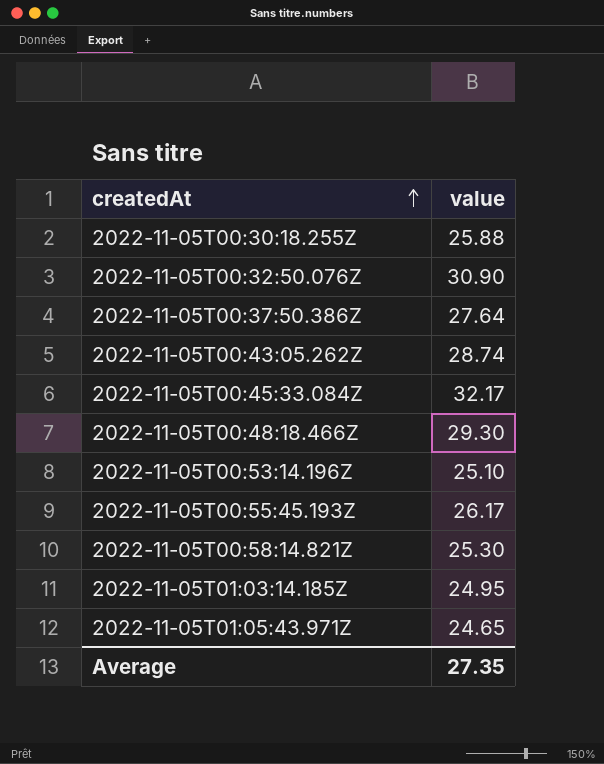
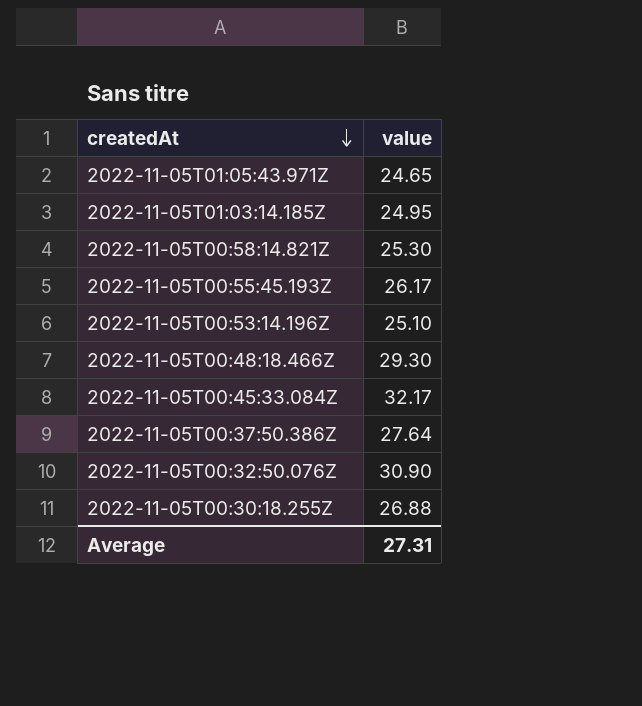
row order: createdAt ascending -> createdAt descending
row 2022-11-05T00:43:05.262Z: 28.74 -> none
2022-11-05T00:30:18.255Z | value: 25.88 -> 26.88
Average | value: 27.35 -> 27.31

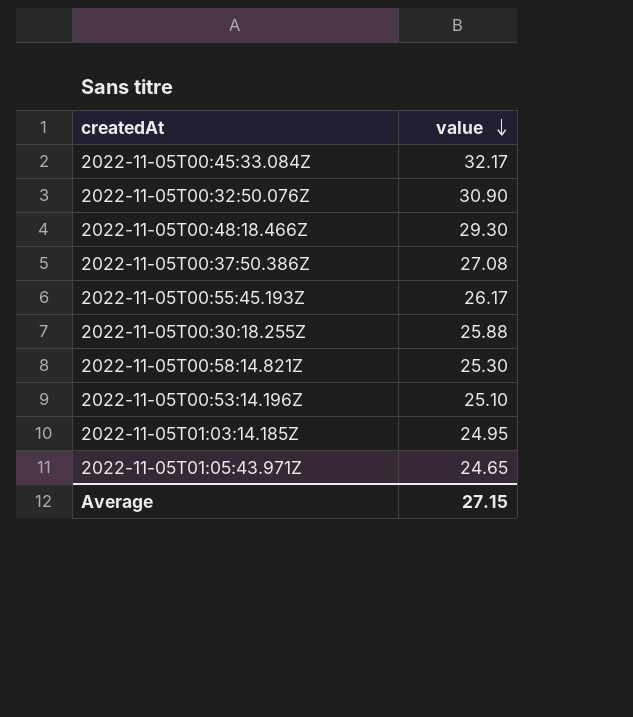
row order: createdAt descending -> value descending
2022-11-05T00:37:50.386Z | value: 27.64 -> 27.08
2022-11-05T00:30:18.255Z | value: 26.88 -> 25.88
Average | value: 27.31 -> 27.15

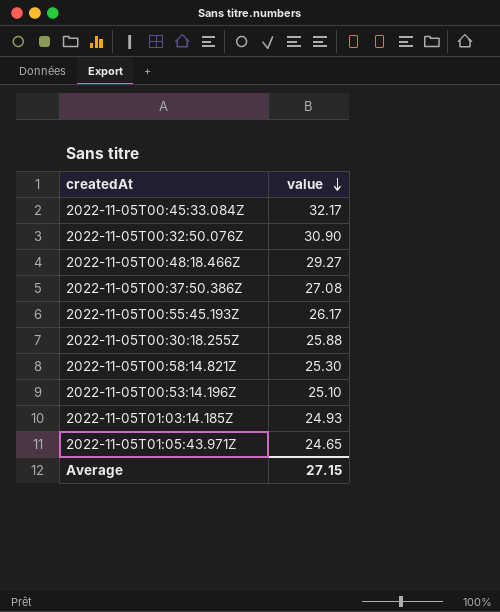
2022-11-05T00:48:18.466Z | value: 29.30 -> 29.27
2022-11-05T01:03:14.185Z | value: 24.95 -> 24.93

